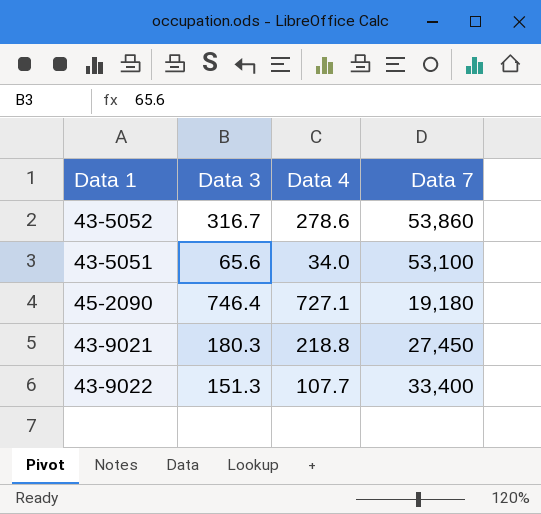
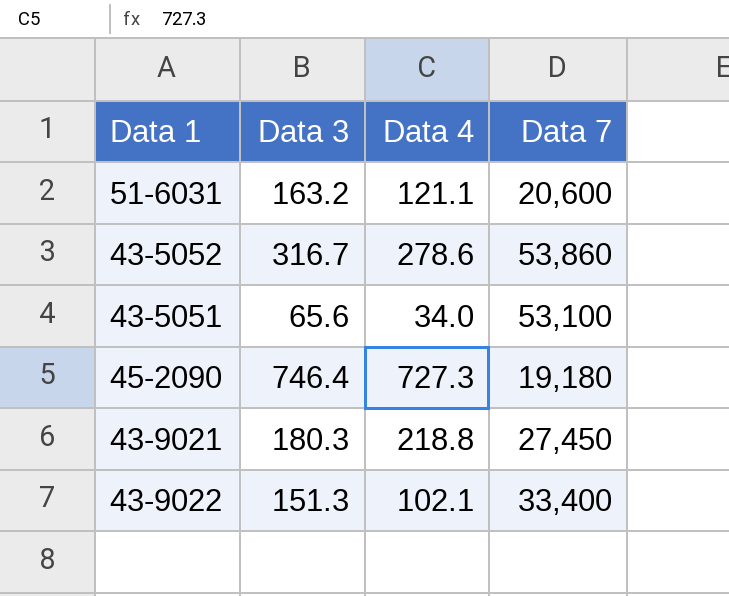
row 51-6031: none -> 163.2 | 121.1 | 20,600
45-2090 | Data 4: 727.1 -> 727.3
43-9022 | Data 4: 107.7 -> 102.1

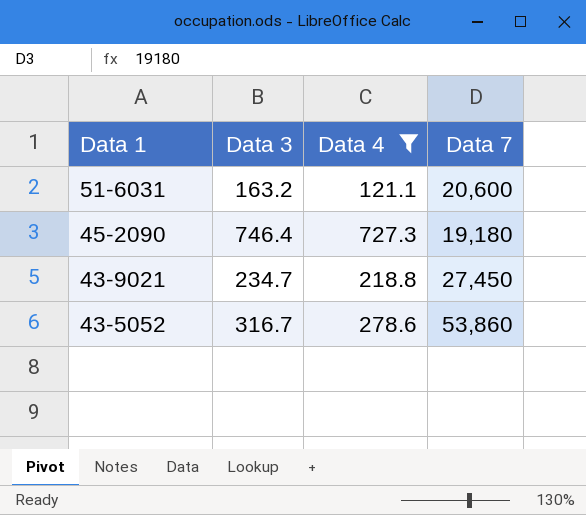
filter: none -> Data 4 >= 121.1
row order: none -> Data 1 descending
43-9021 | Data 3: 180.3 -> 234.7

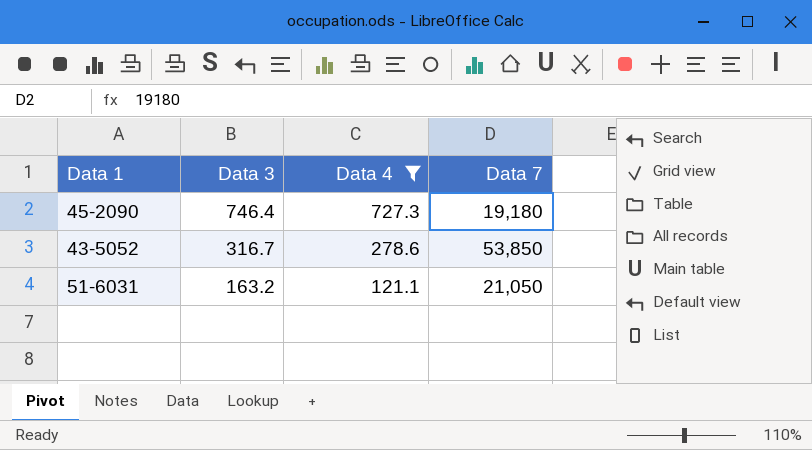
row order: Data 1 descending -> Data 3 descending
row 43-9021: 234.7 | 218.8 | 27,450 -> none
43-5052 | Data 7: 53,860 -> 53,850
51-6031 | Data 7: 20,600 -> 21,050

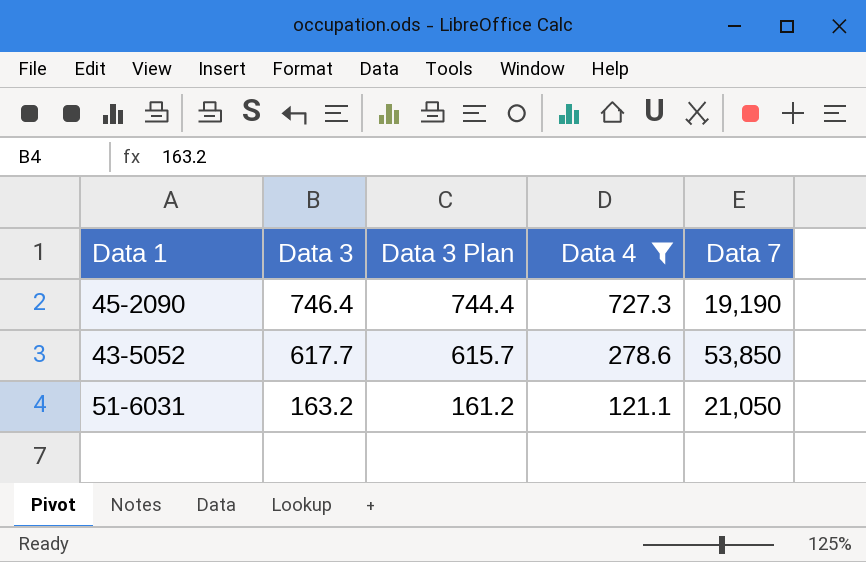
column Data 3 Plan | formula: none -> [Data 3] - 2
45-2090 | Data 7: 19,180 -> 19,190
43-5052 | Data 3: 316.7 -> 617.7

